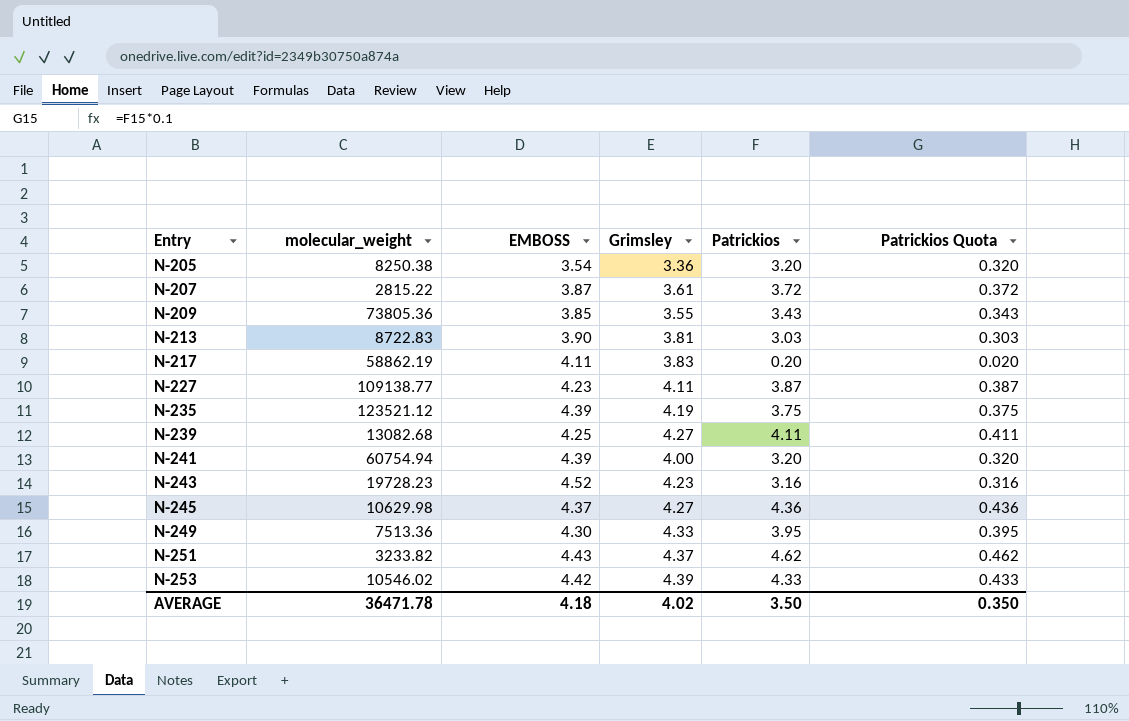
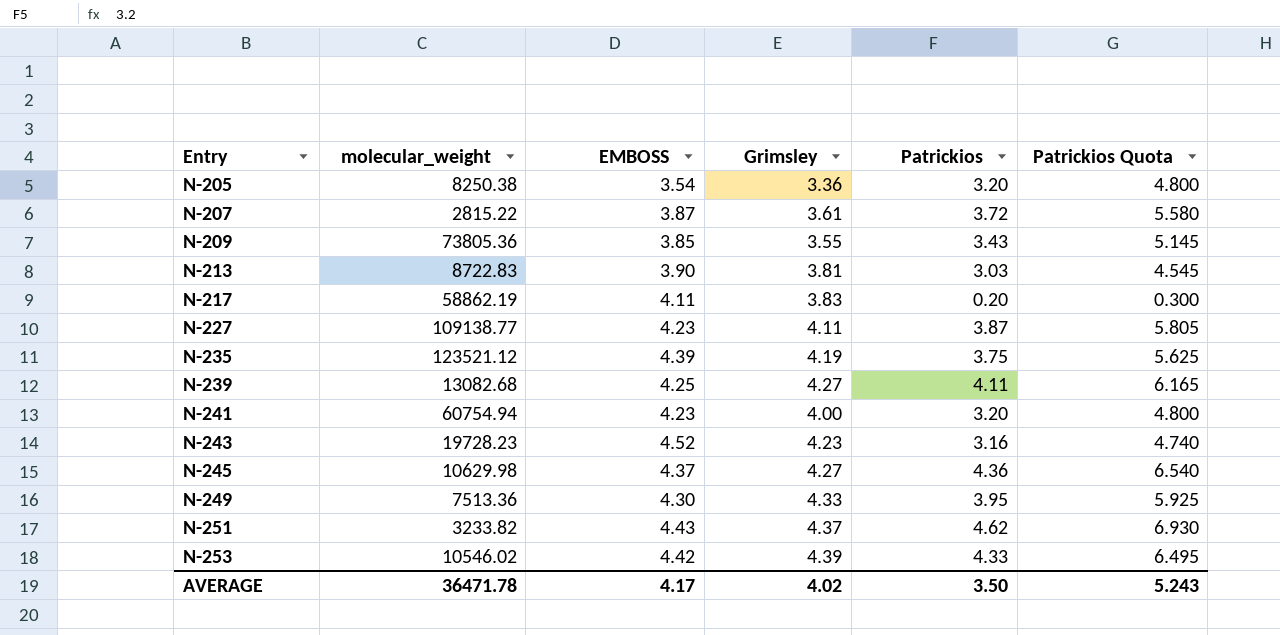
column Patrickios Quota | formula: [Patrickios] * 0.1 -> [Patrickios] * 1.5
N-241 | EMBOSS: 4.39 -> 4.23
AVERAGE | EMBOSS: 4.18 -> 4.17
AVERAGE | Patrickios Quota: 0.350 -> 5.243

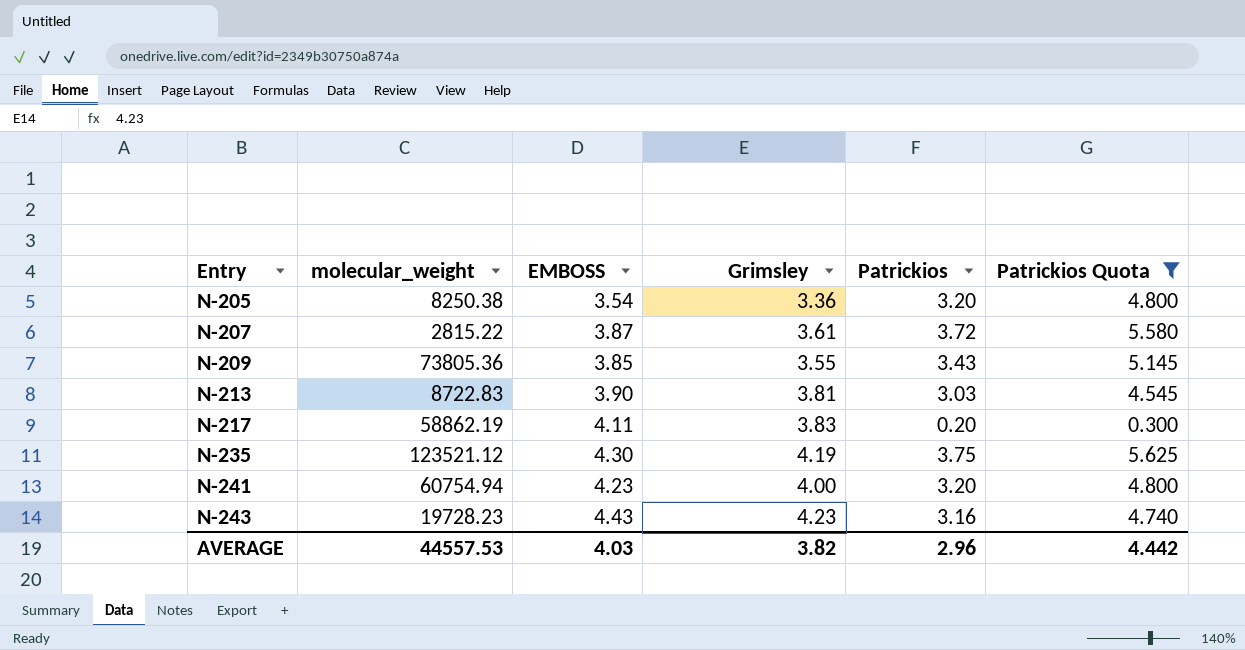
filter: none -> Patrickios Quota <= 5.625
N-235 | EMBOSS: 4.39 -> 4.30
N-243 | EMBOSS: 4.52 -> 4.43
AVERAGE | molecular_weight: 36471.78 -> 44557.53
AVERAGE | EMBOSS: 4.17 -> 4.03
AVERAGE | Grimsley: 4.02 -> 3.82
AVERAGE | Patrickios: 3.50 -> 2.96
AVERAGE | Patrickios Quota: 5.243 -> 4.442

